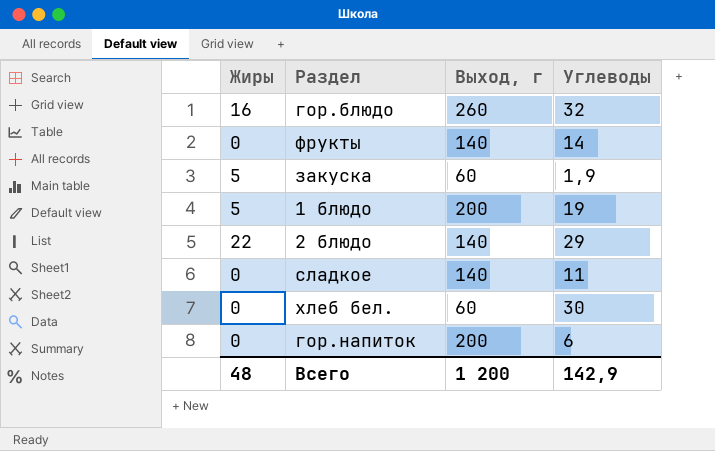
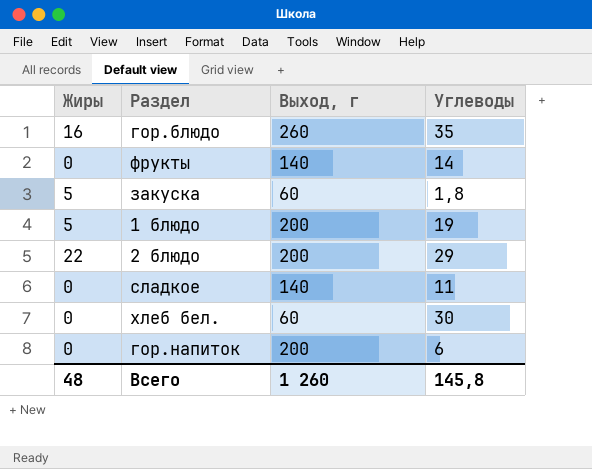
гор.блюдо | Углеводы: 32 -> 35
закуска | Углеводы: 1,9 -> 1,8
2 блюдо | Выход, г: 140 -> 200
Всего | Выход, г: 1 200 -> 1 260
Всего | Углеводы: 142,9 -> 145,8

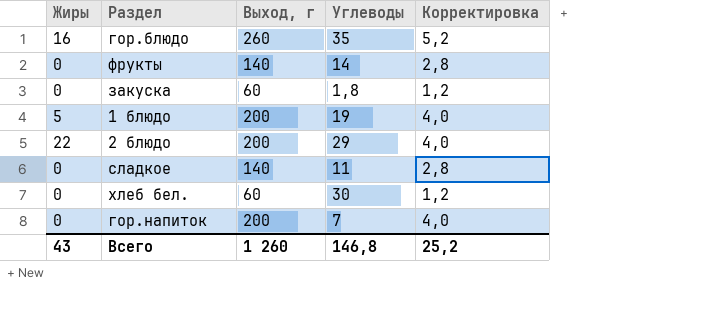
column Корректировка | formula: none -> [Выход, г] * 0,02
закуска | Жиры: 5 -> 0
гор.напиток | Углеводы: 6 -> 7
Всего | Жиры: 48 -> 43
Всего | Углеводы: 145,8 -> 146,8

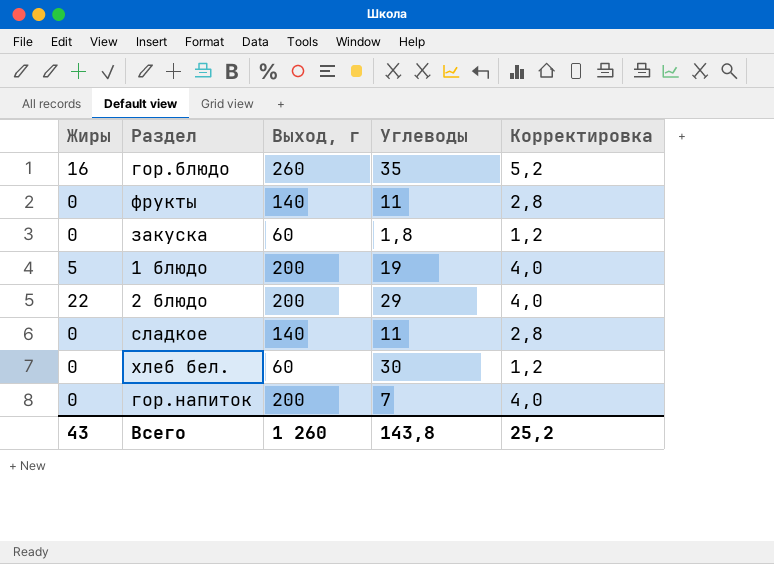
фрукты | Углеводы: 14 -> 11
Всего | Углеводы: 146,8 -> 143,8

